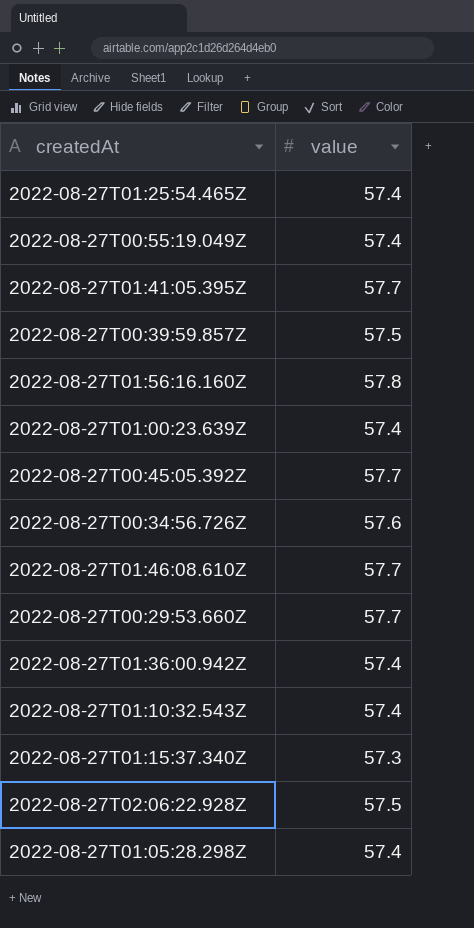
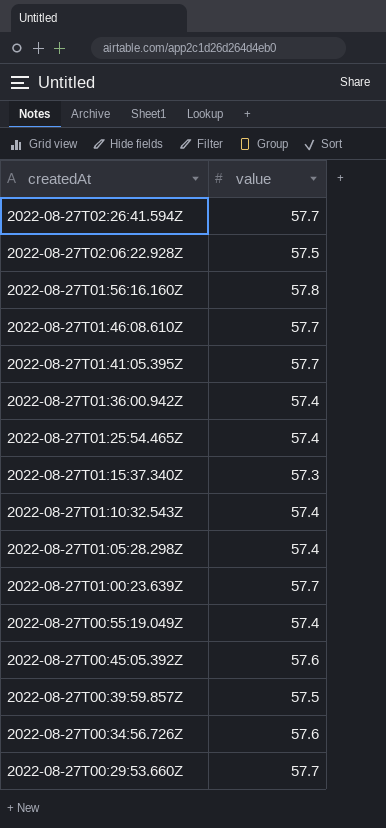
row order: none -> createdAt descending
row 2022-08-27T02:26:41.594Z: none -> 57.7
2022-08-27T01:00:23.639Z | value: 57.4 -> 57.7
2022-08-27T00:45:05.392Z | value: 57.7 -> 57.6

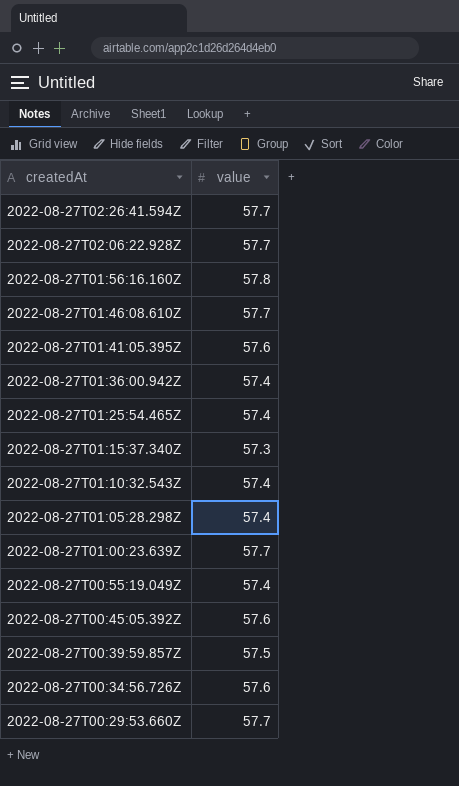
2022-08-27T02:06:22.928Z | value: 57.5 -> 57.7
2022-08-27T01:41:05.395Z | value: 57.7 -> 57.6

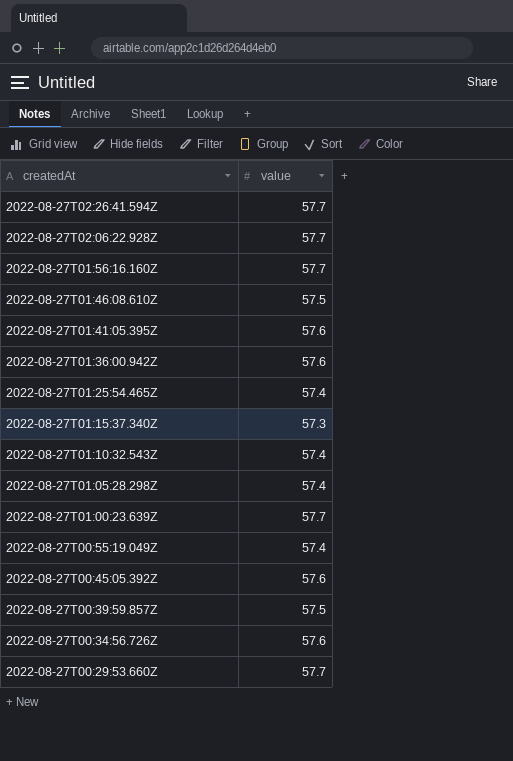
2022-08-27T01:56:16.160Z | value: 57.8 -> 57.7
2022-08-27T01:46:08.610Z | value: 57.7 -> 57.5
2022-08-27T01:36:00.942Z | value: 57.4 -> 57.6

